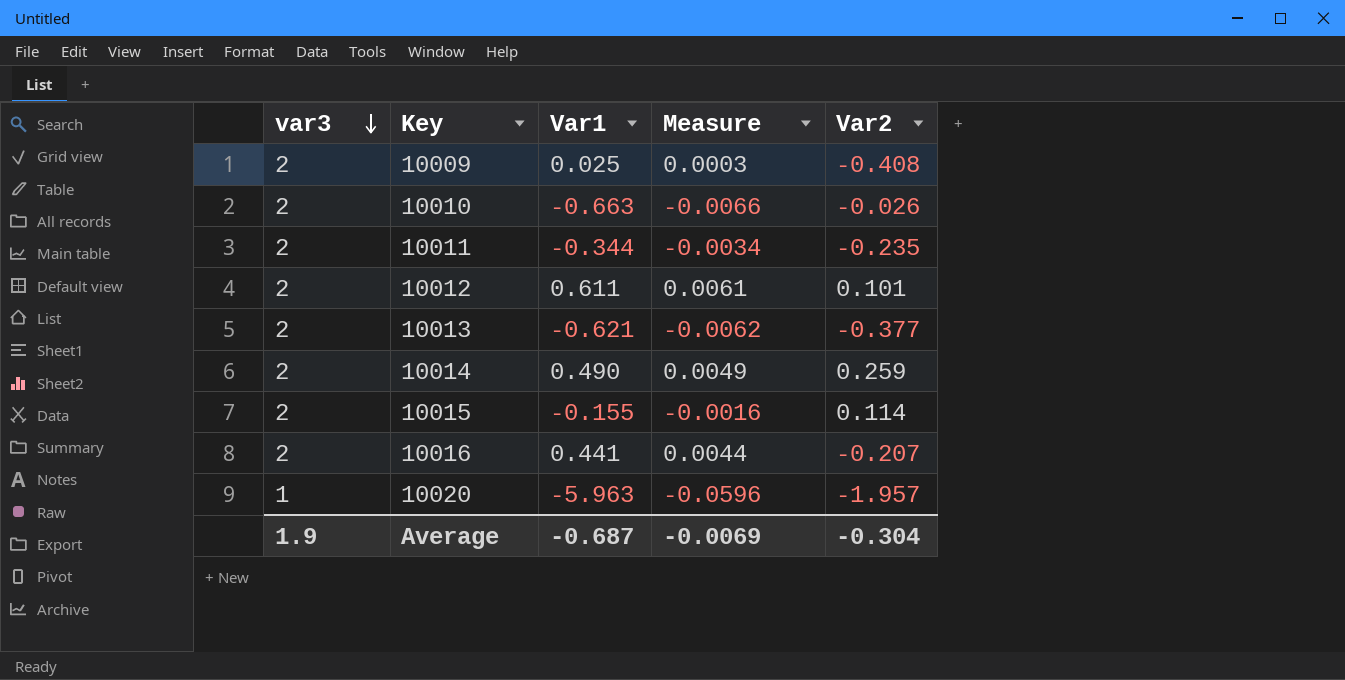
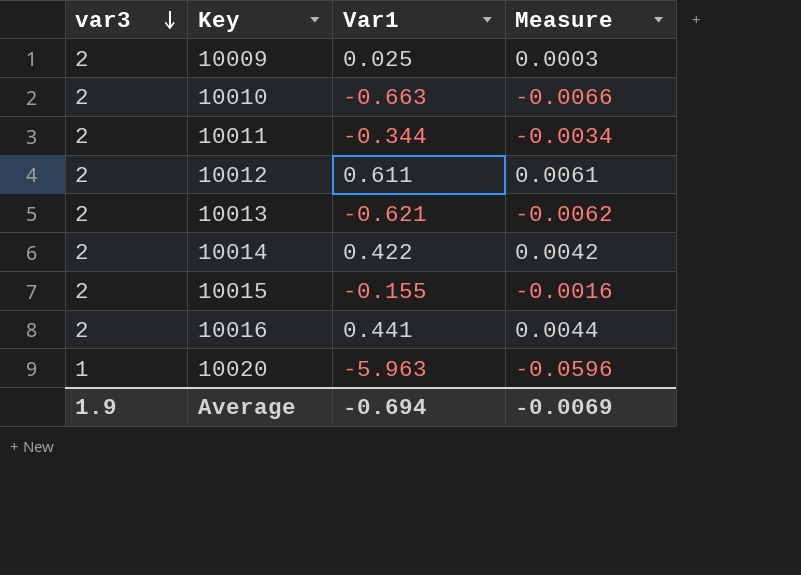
column Var2 | position: 5 -> none
10014 | Var1: 0.490 -> 0.422
10014 | Measure: 0.0049 -> 0.0042
Average | Var1: -0.687 -> -0.694

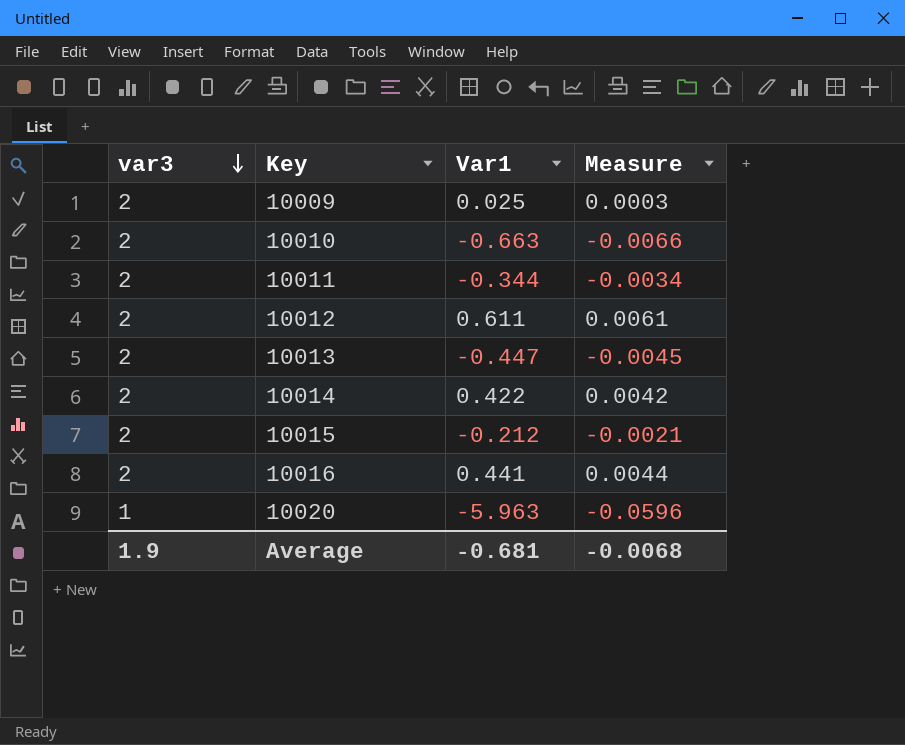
10013 | Var1: -0.621 -> -0.447
10013 | Measure: -0.0062 -> -0.0045
10015 | Var1: -0.155 -> -0.212
10015 | Measure: -0.0016 -> -0.0021
Average | Var1: -0.694 -> -0.681
Average | Measure: -0.0069 -> -0.0068

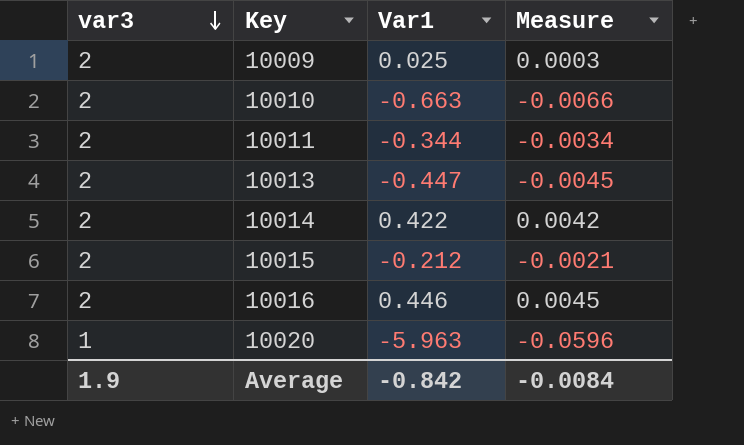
row 10012: 2 | 0.611 | 0.0061 -> none
10016 | Var1: 0.441 -> 0.446
10016 | Measure: 0.0044 -> 0.0045
Average | Var1: -0.681 -> -0.842
Average | Measure: -0.0068 -> -0.0084

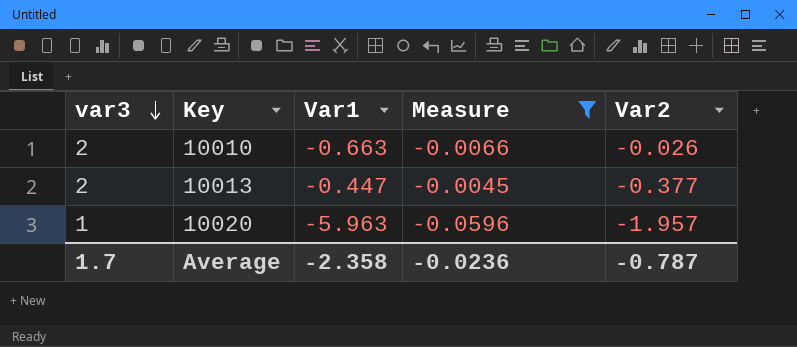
filter: none -> Measure <= -0.0045
column Var2 | position: none -> 5
Average | var3: 1.9 -> 1.7
Average | Var1: -0.842 -> -2.358
Average | Measure: -0.0084 -> -0.0236

